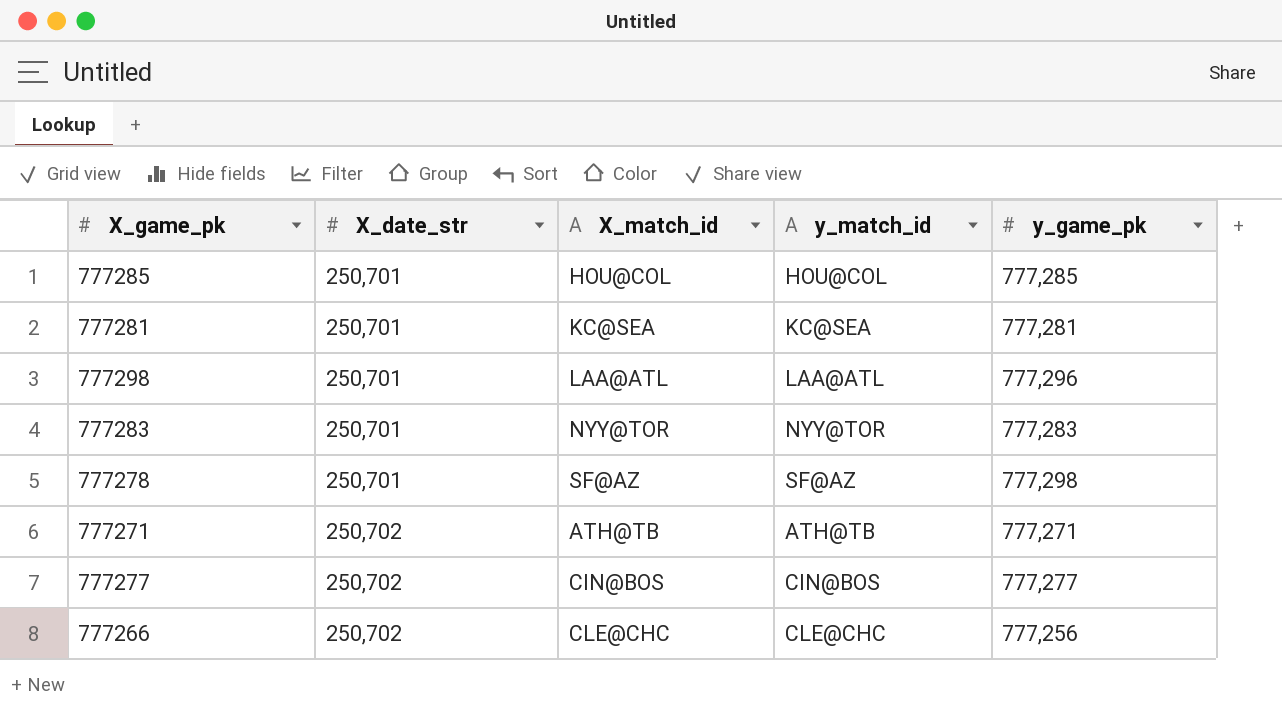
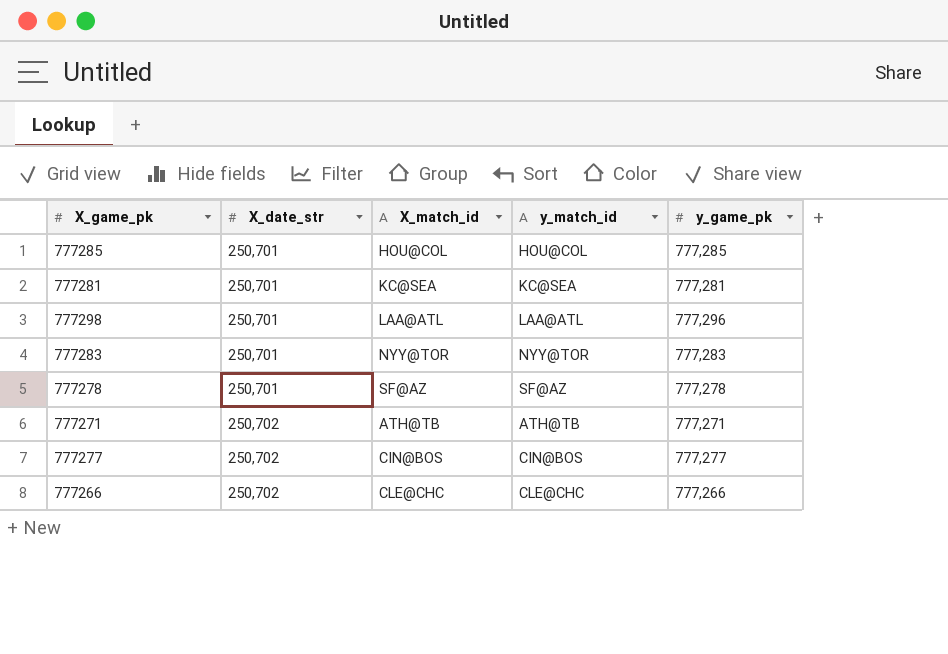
777278 | y_game_pk: 777,298 -> 777,278
777266 | y_game_pk: 777,256 -> 777,266

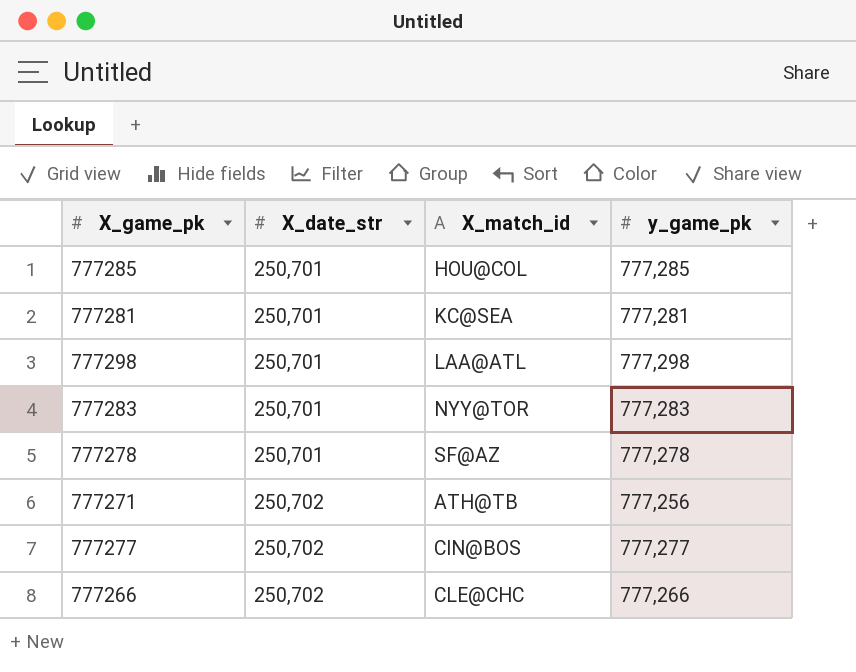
column y_match_id | position: 4 -> none
777298 | y_game_pk: 777,296 -> 777,298
777271 | y_game_pk: 777,271 -> 777,256

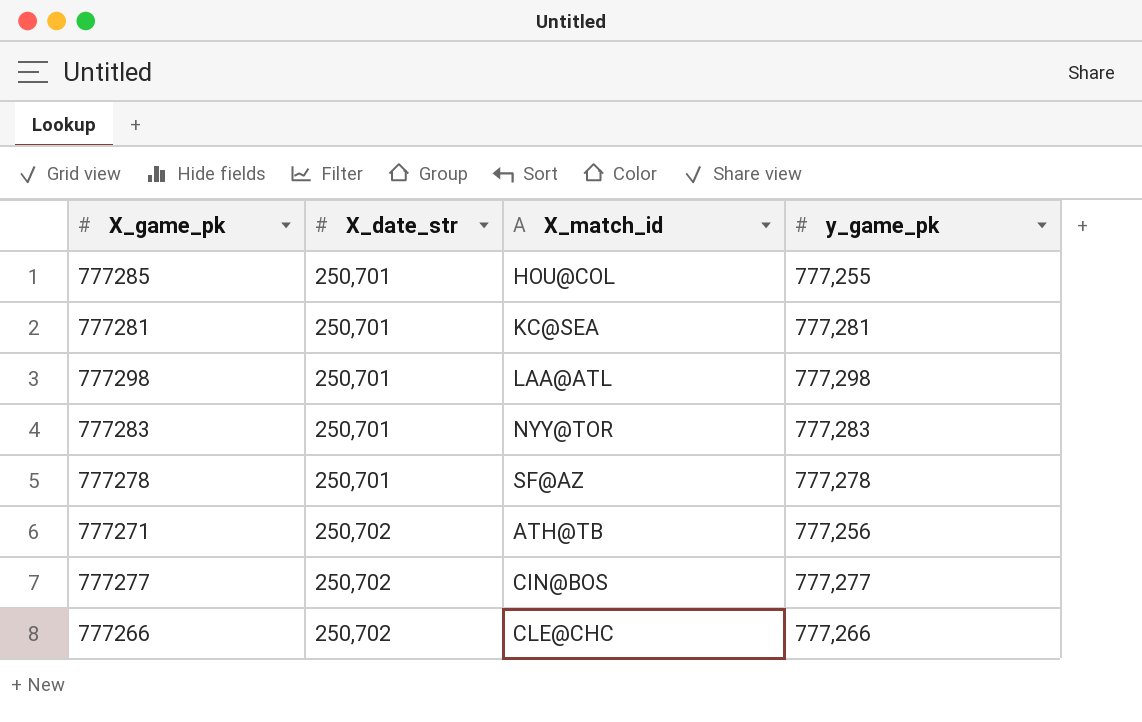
777285 | y_game_pk: 777,285 -> 777,255

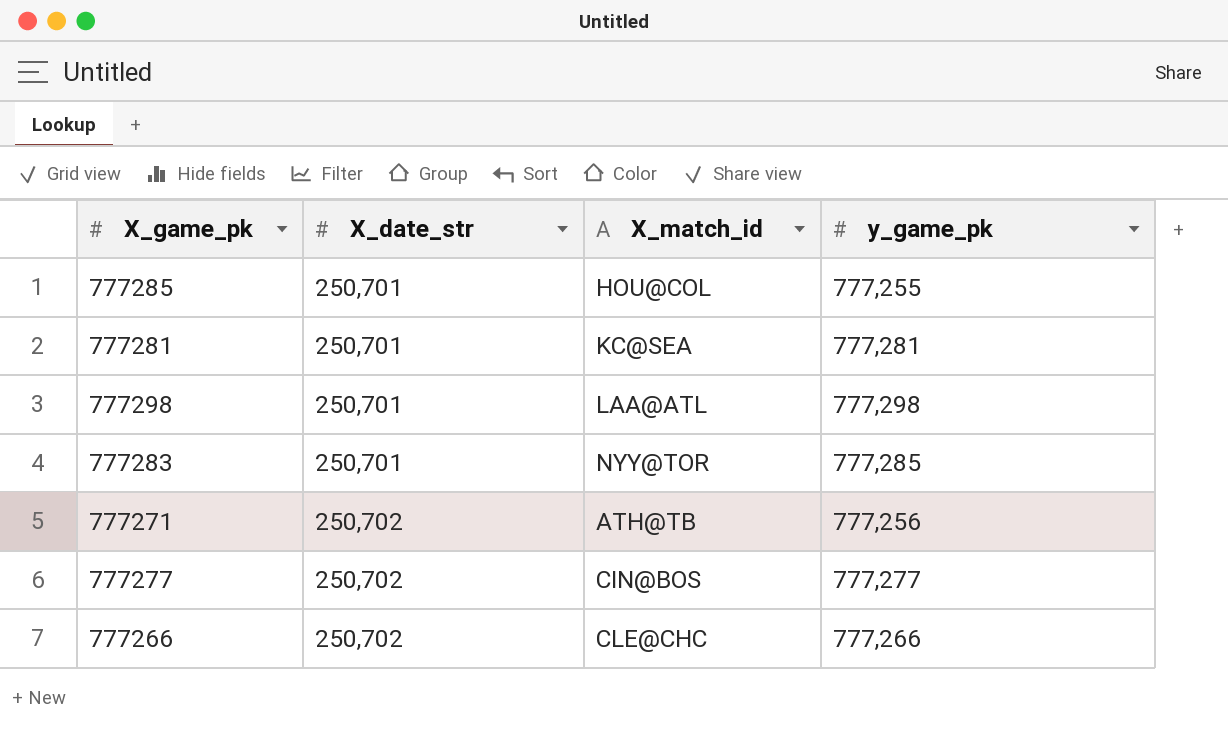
row 777278: 250,701 | SF@AZ | 777,278 -> none
777283 | y_game_pk: 777,283 -> 777,285

